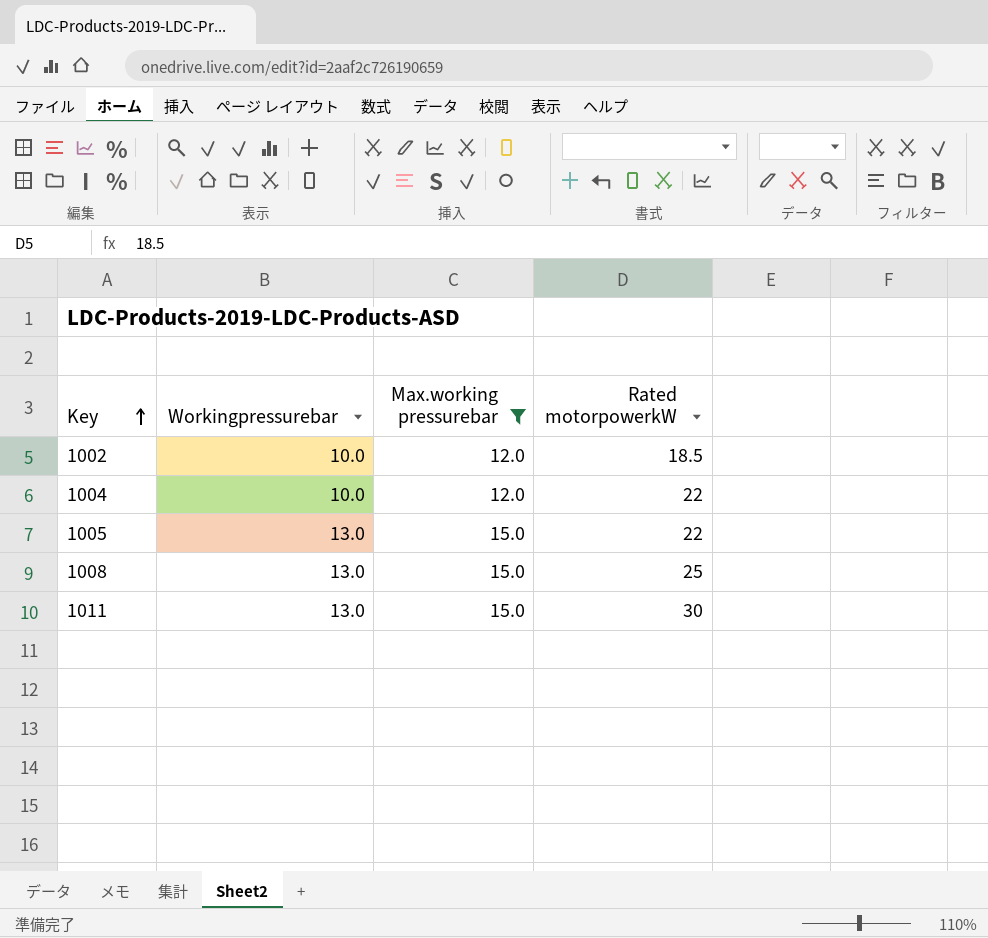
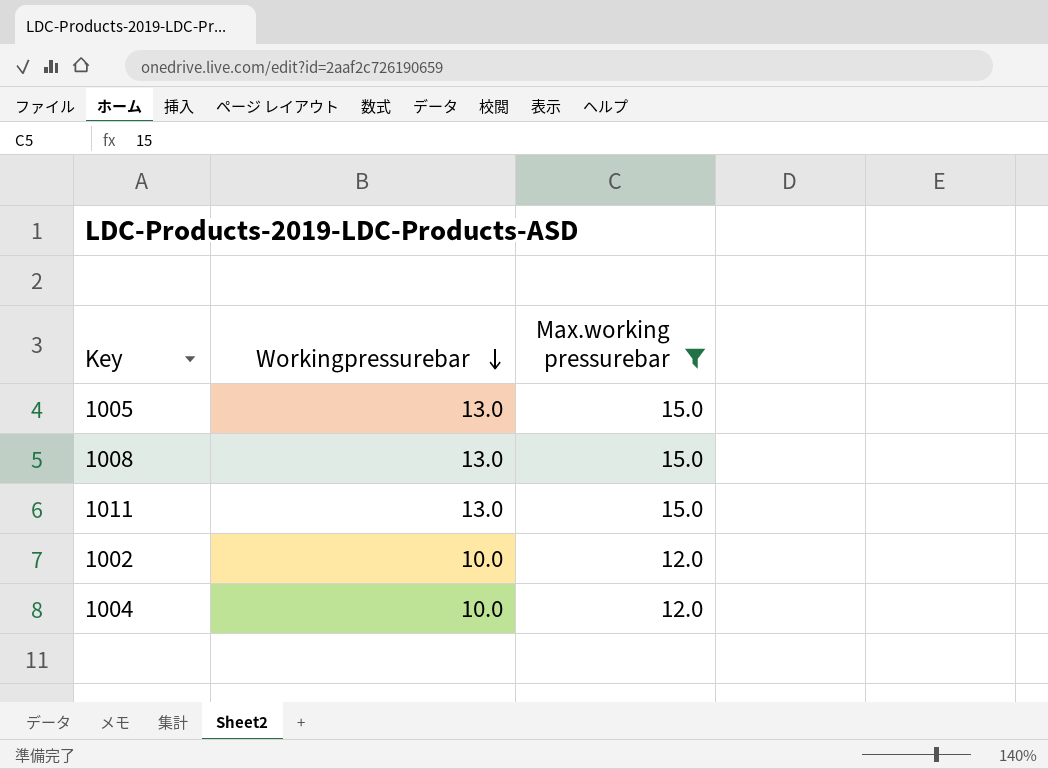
row order: Key ascending -> Workingpressurebar descending
column Rated motorpowerkW | position: 4 -> none

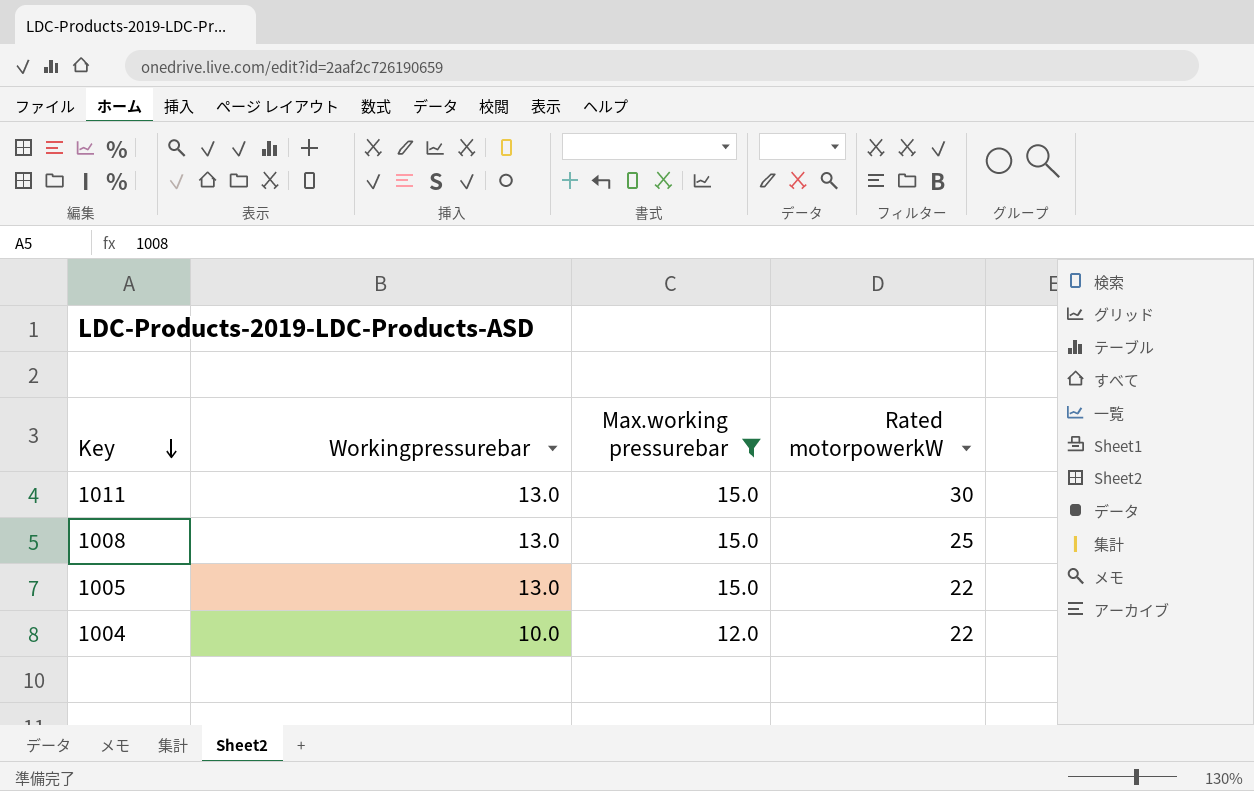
row order: Workingpressurebar descending -> Key descending
column Rated motorpowerkW | position: none -> 4
row 1002: 10.0 | 12.0 -> none

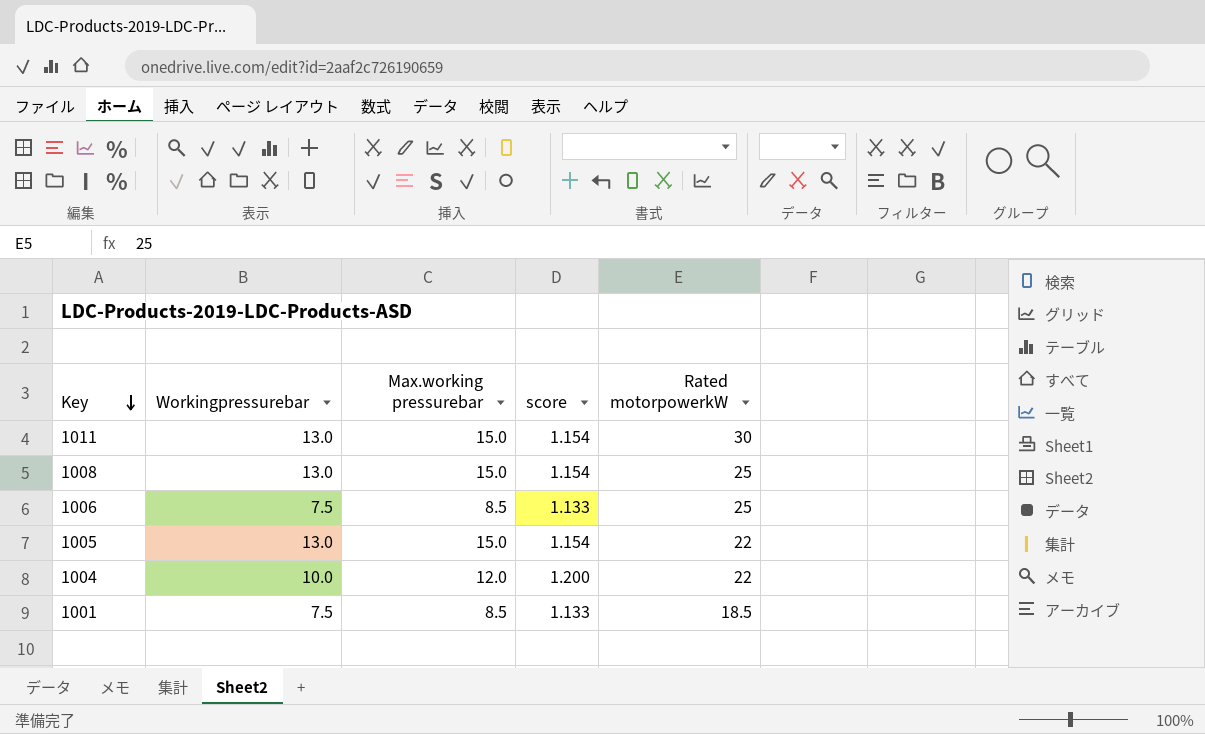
filter: Max.working pressurebar != 8.5 -> none
column score | formula: none -> [Max.working pressurebar] / [Workingpressurebar]

